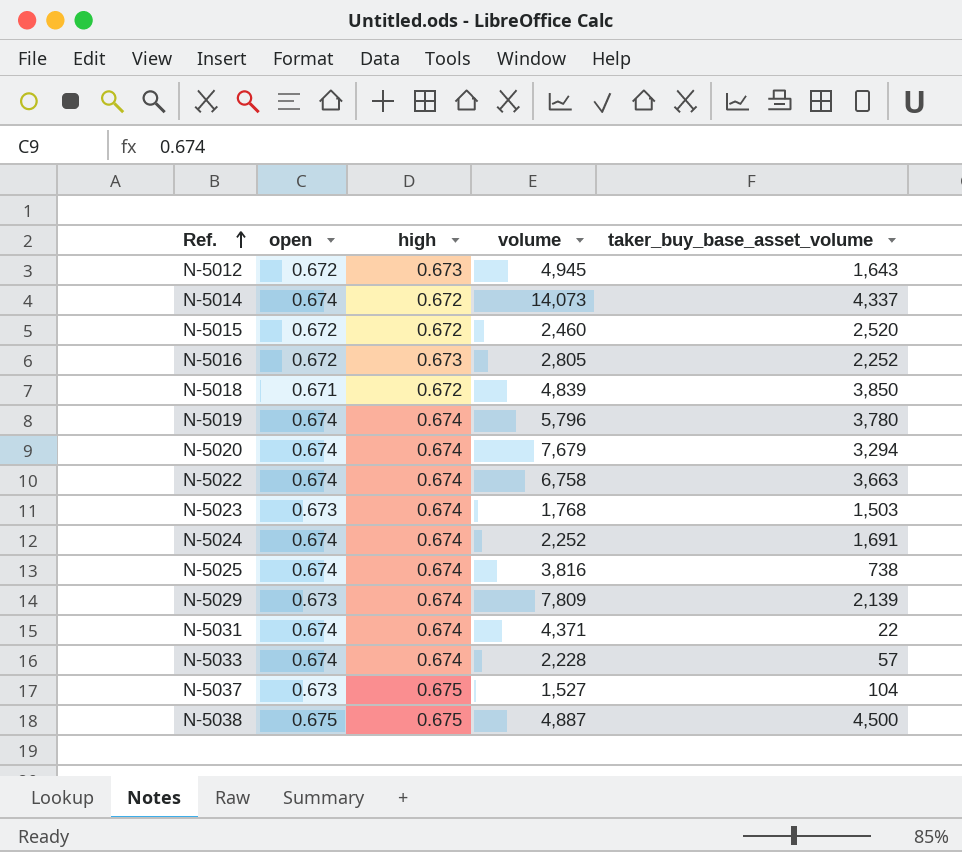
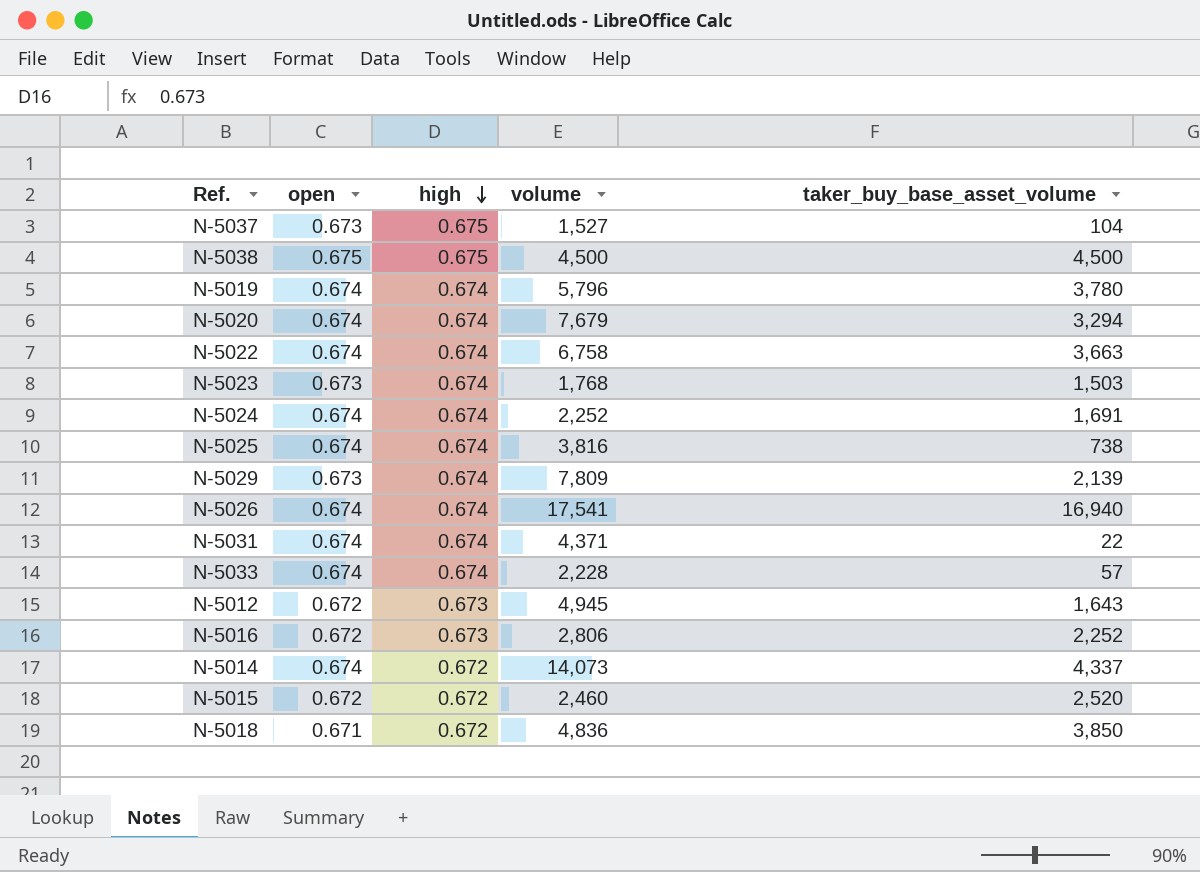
row order: Ref. ascending -> high descending
N-5038 | volume: 4,887 -> 4,500
row N-5026: none -> 0.674 | 0.674 | 17,541 | 16,940
N-5016 | volume: 2,805 -> 2,806
N-5018 | volume: 4,839 -> 4,836

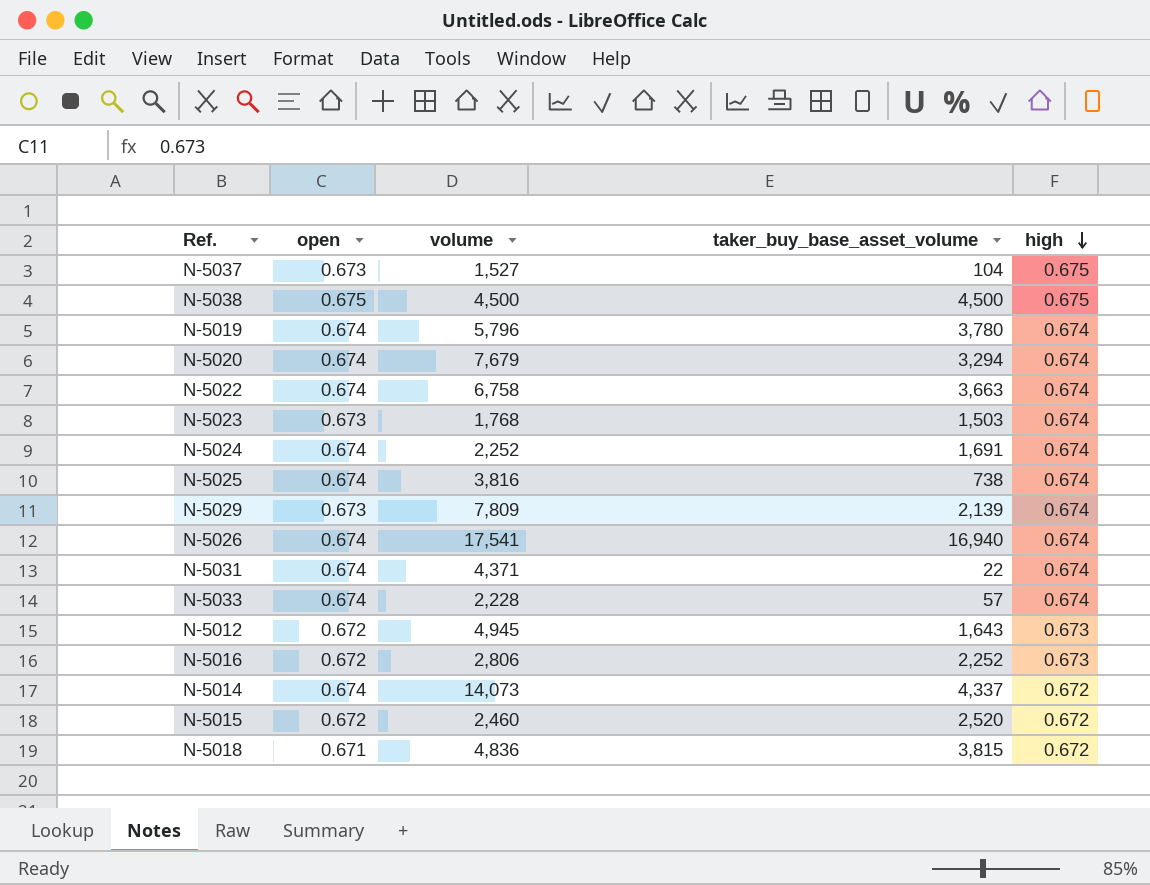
column high | position: 3 -> 5
N-5018 | taker_buy_base_asset_volume: 3,850 -> 3,815

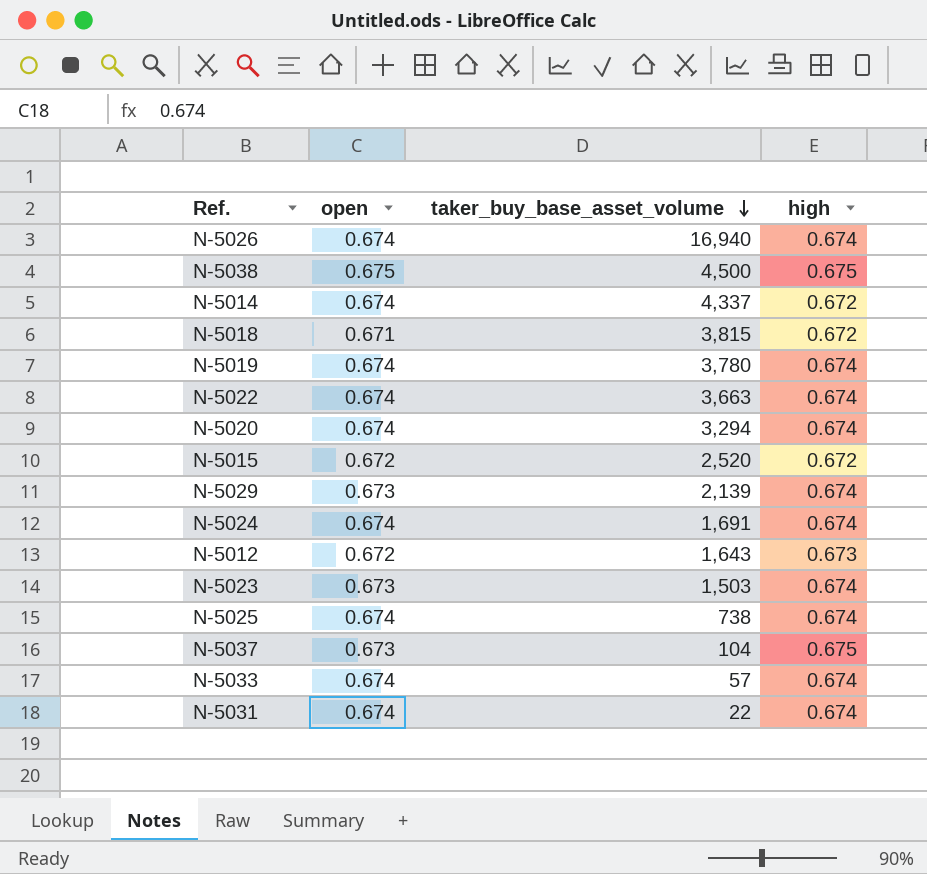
row order: high descending -> taker_buy_base_asset_volume descending
column volume | position: 3 -> none
row N-5016: 0.672 | 2,806 | 2,252 | 0.673 -> none

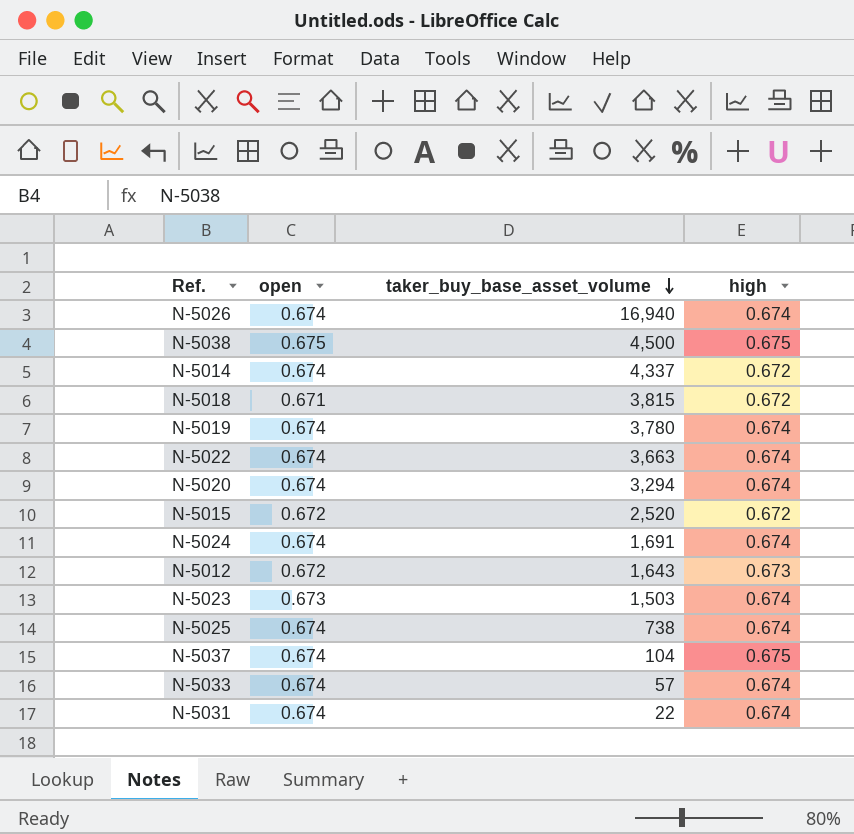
row N-5029: 0.673 | 2,139 | 0.674 -> none
N-5037 | open: 0.673 -> 0.674

